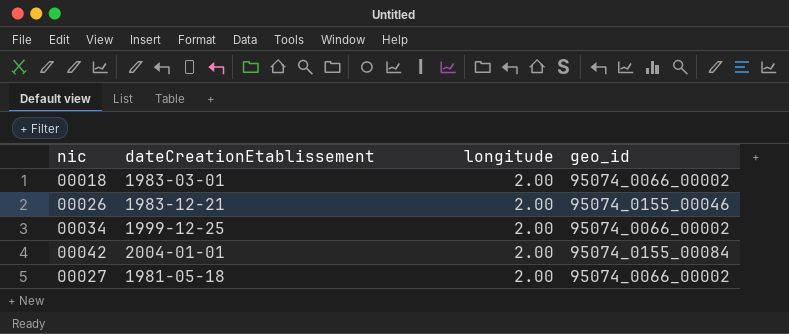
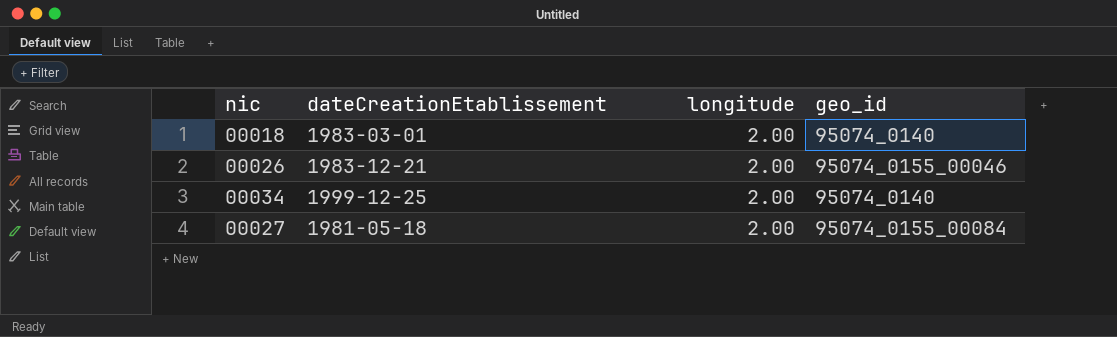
row 00042: 2004-01-01 | 2.00 | 95074_0155_00084 -> none
00018 | geo_id: 95074_0066_00002 -> 95074_0140
00034 | geo_id: 95074_0066_00002 -> 95074_0140
00027 | geo_id: 95074_0066_00002 -> 95074_0155_00084

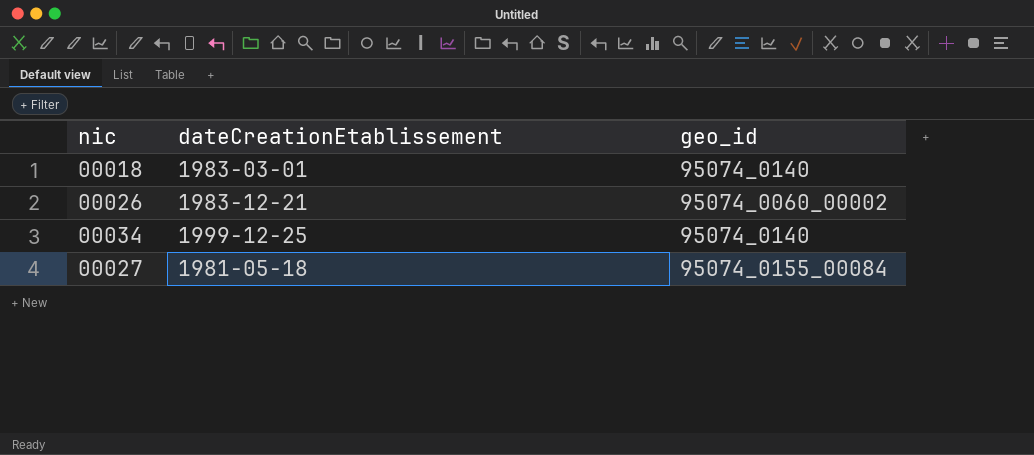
column longitude | position: 3 -> none
00026 | geo_id: 95074_0155_00046 -> 95074_0060_00002

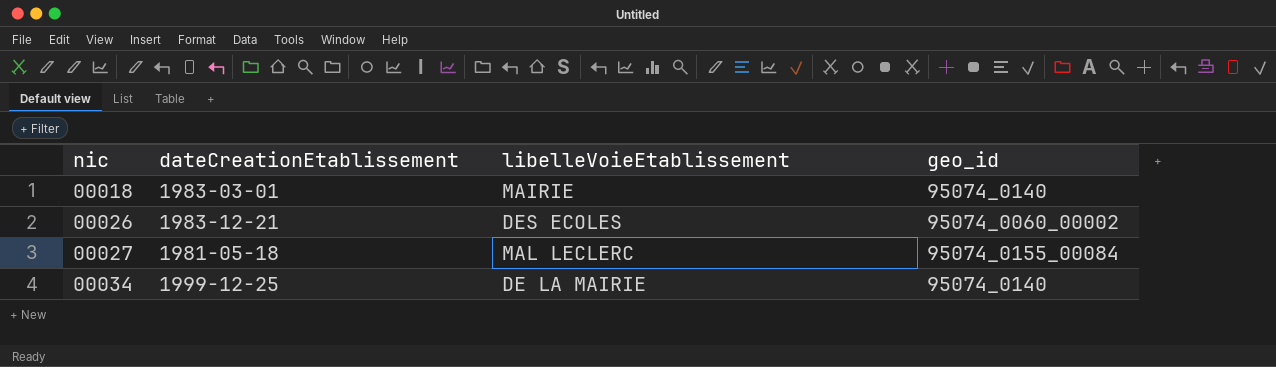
row order: none -> nic ascending
column libelleVoieEtablissement | position: none -> 3

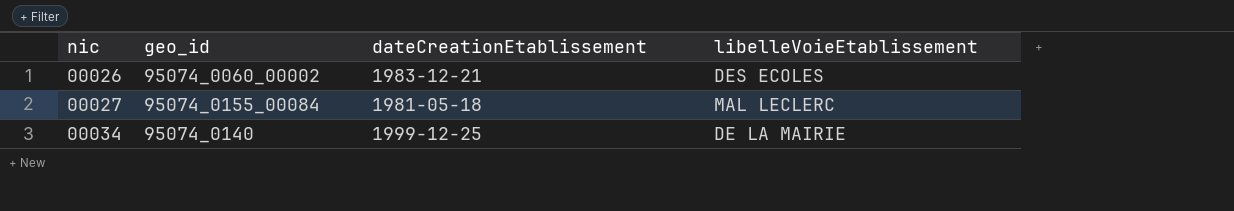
column geo_id | position: 4 -> 2
row 00018: 1983-03-01 | MAIRIE | 95074_0140 -> none

